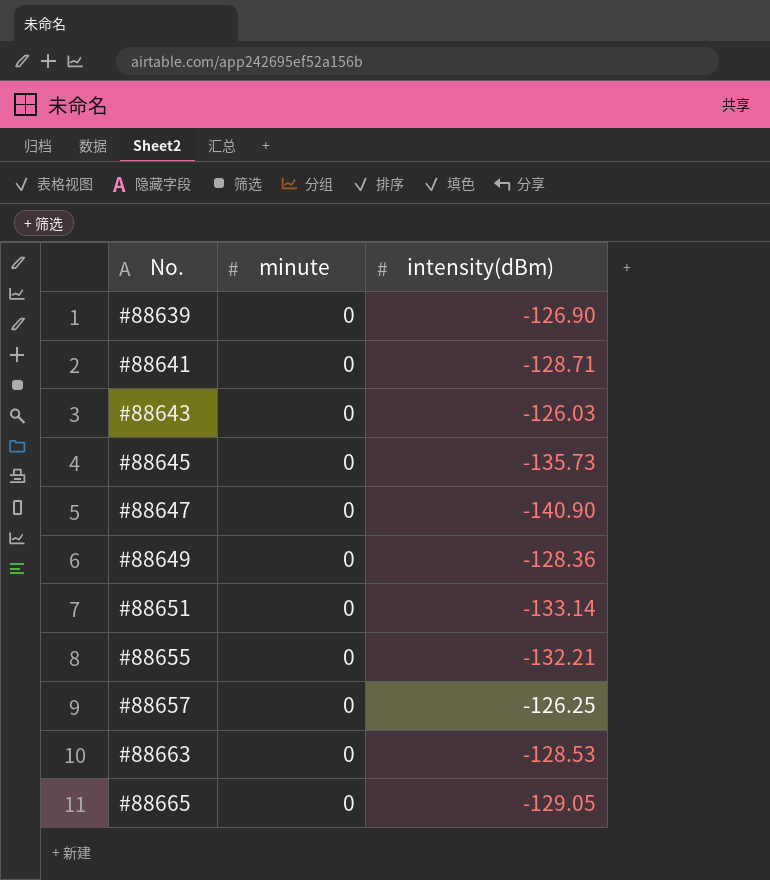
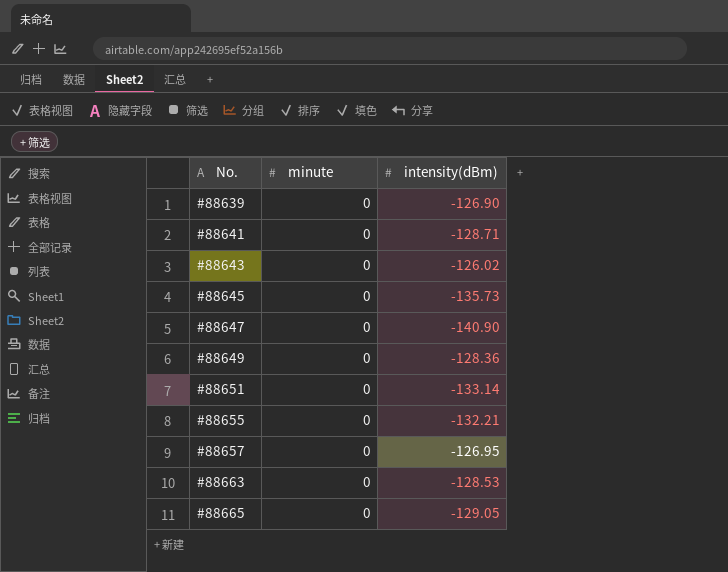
#88643 | intensity(dBm): -126.03 -> -126.02
#88657 | intensity(dBm): -126.25 -> -126.95

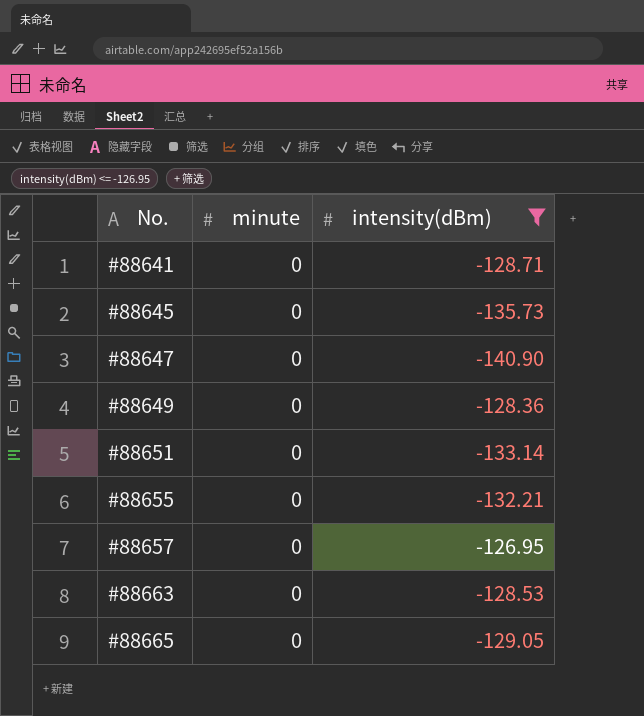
filter: none -> intensity(dBm) <= -126.95

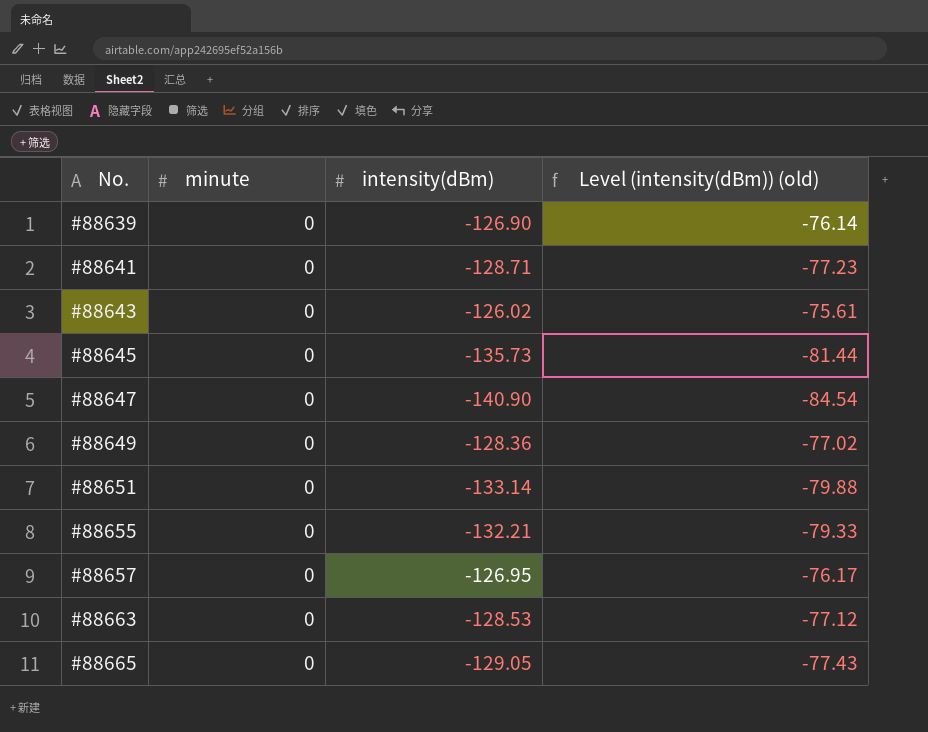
filter: intensity(dBm) <= -126.95 -> none
column Level (intensity(dBm)) (old) | formula: none -> [intensity(dBm)] * 0.6

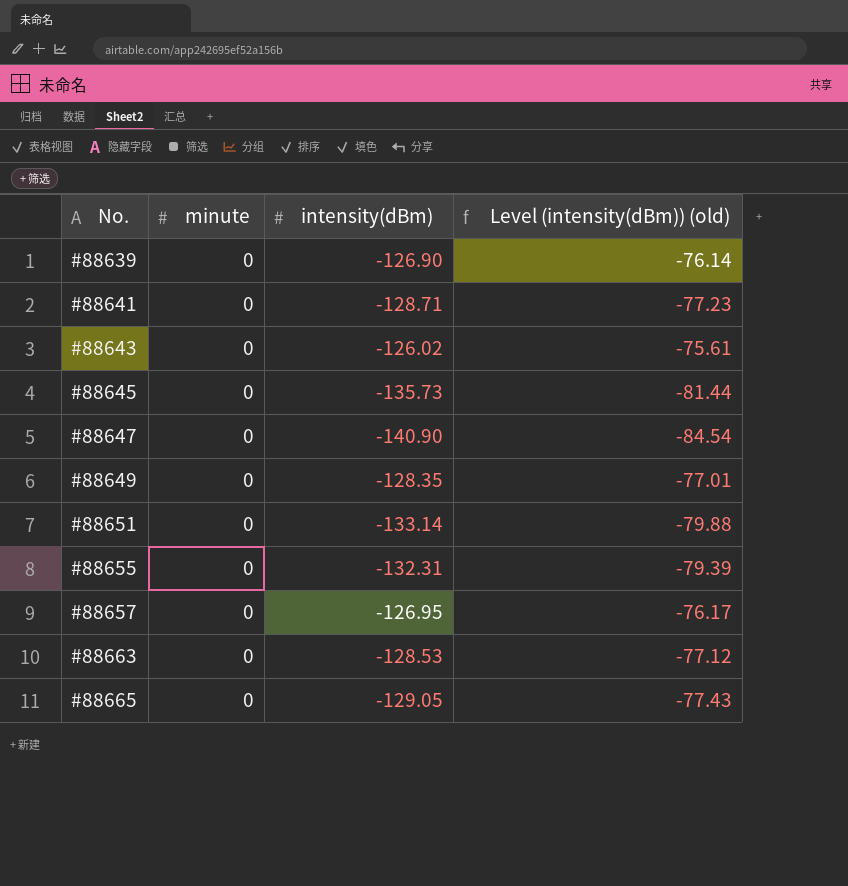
#88649 | intensity(dBm): -128.36 -> -128.35
#88649 | Level (intensity(dBm)) (old): -77.02 -> -77.01
#88655 | intensity(dBm): -132.21 -> -132.31
#88655 | Level (intensity(dBm)) (old): -79.33 -> -79.39

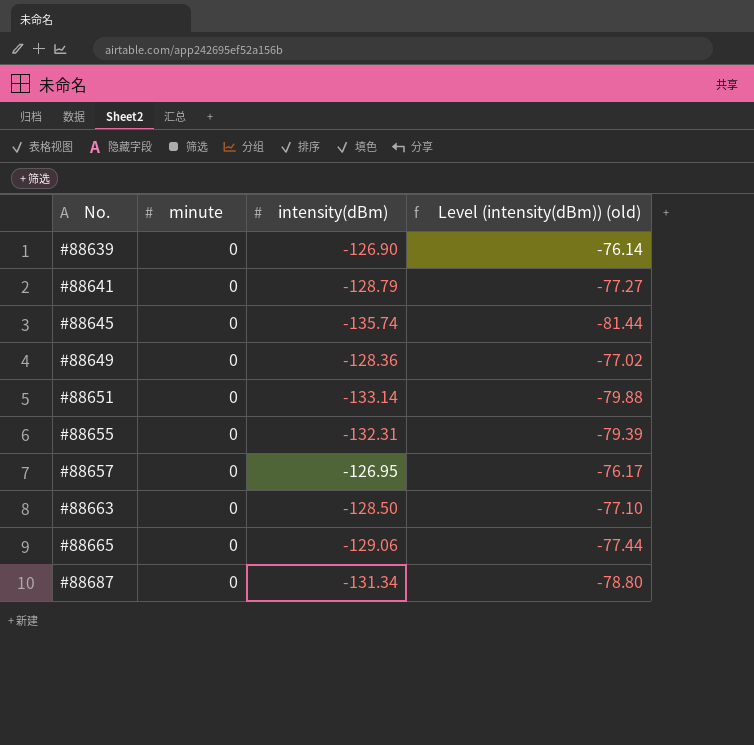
row #88643: 0 | -126.02 | -75.61 -> none
row #88647: 0 | -140.90 | -84.54 -> none
#88641 | intensity(dBm): -128.71 -> -128.79
#88641 | Level (intensity(dBm)) (old): -77.23 -> -77.27
#88645 | intensity(dBm): -135.73 -> -135.74
#88649 | intensity(dBm): -128.35 -> -128.36
#88649 | Level (intensity(dBm)) (old): -77.01 -> -77.02
#88663 | intensity(dBm): -128.53 -> -128.50
#88663 | Level (intensity(dBm)) (old): -77.12 -> -77.10
#88665 | intensity(dBm): -129.05 -> -129.06
#88665 | Level (intensity(dBm)) (old): -77.43 -> -77.44
row #88687: none -> 0 | -131.34 | -78.80

